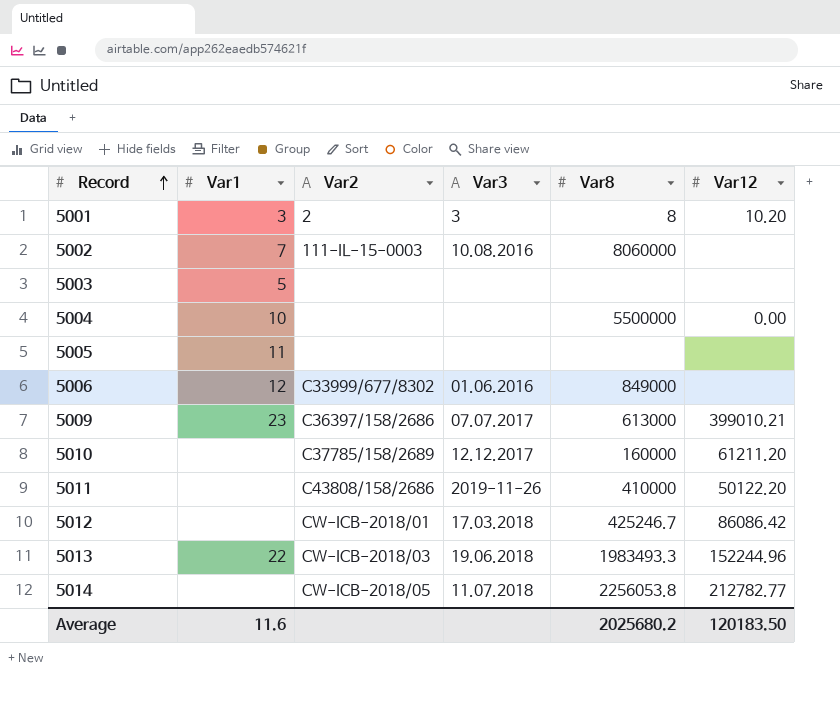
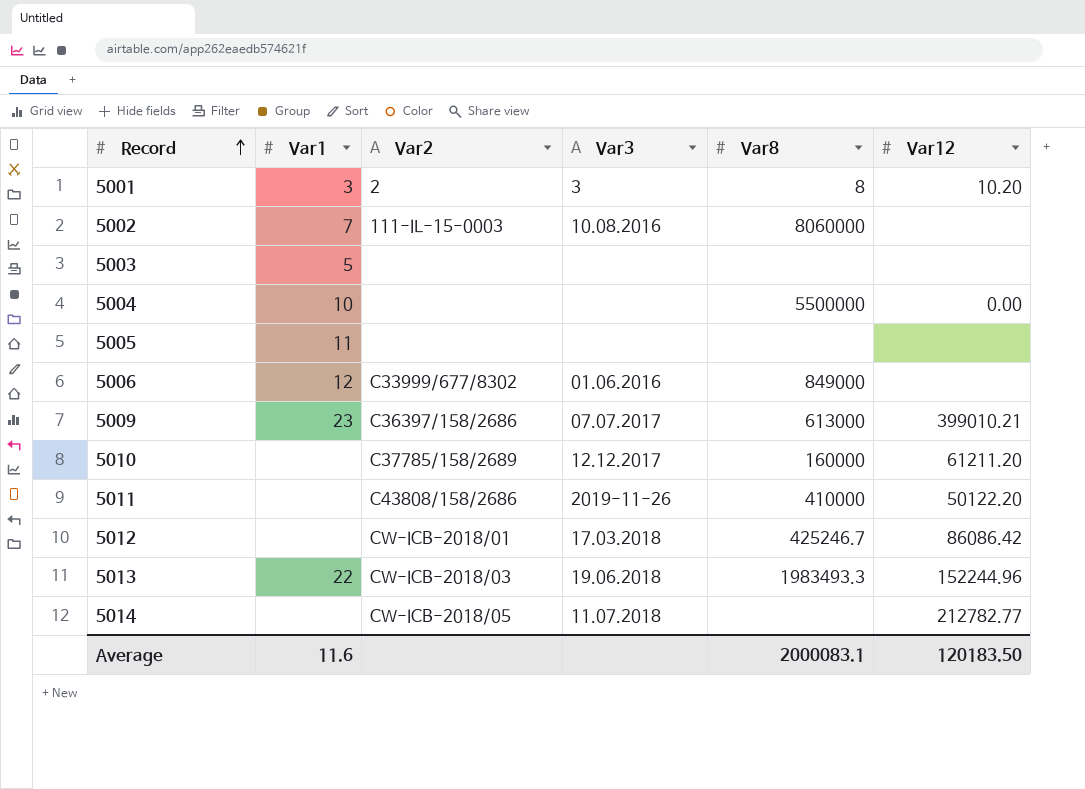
5014 | Var8: 2256053.8 -> none
Average | Var8: 2025680.2 -> 2000083.1

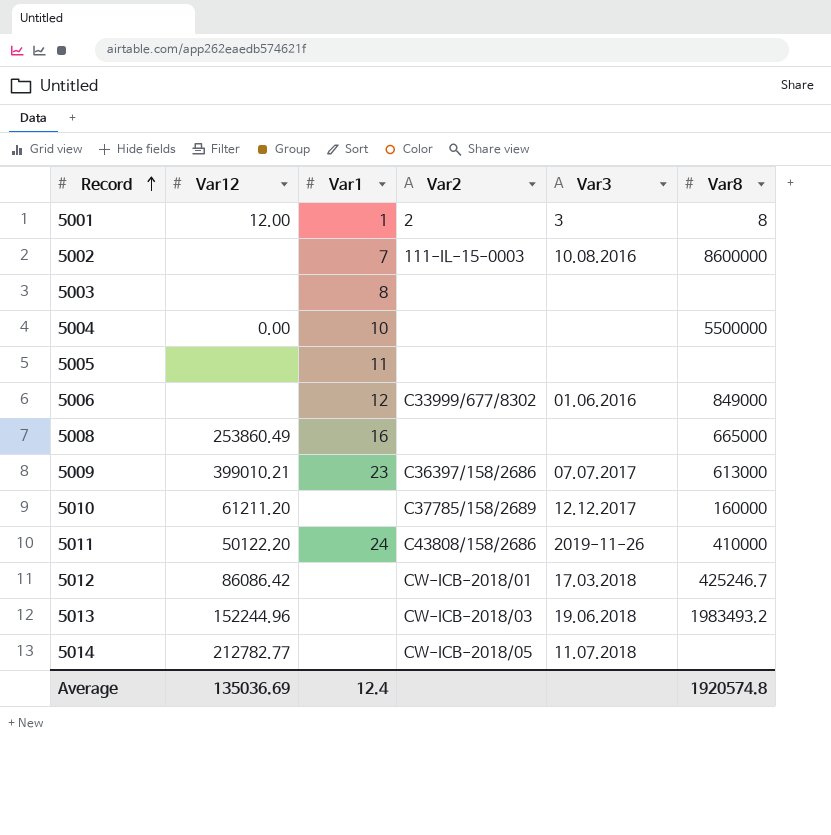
column Var12 | position: 6 -> 2
5001 | Var12: 10.20 -> 12.00
5001 | Var1: 3 -> 1
5002 | Var8: 8060000 -> 8600000
5003 | Var1: 5 -> 8
row 5008: none -> 253860.49 | 16 | none | none | 665000
5011 | Var1: none -> 24
5013 | Var1: 22 -> none
5013 | Var8: 1983493.3 -> 1983493.2
Average | Var12: 120183.50 -> 135036.69
Average | Var1: 11.6 -> 12.4
Average | Var8: 2000083.1 -> 1920574.8

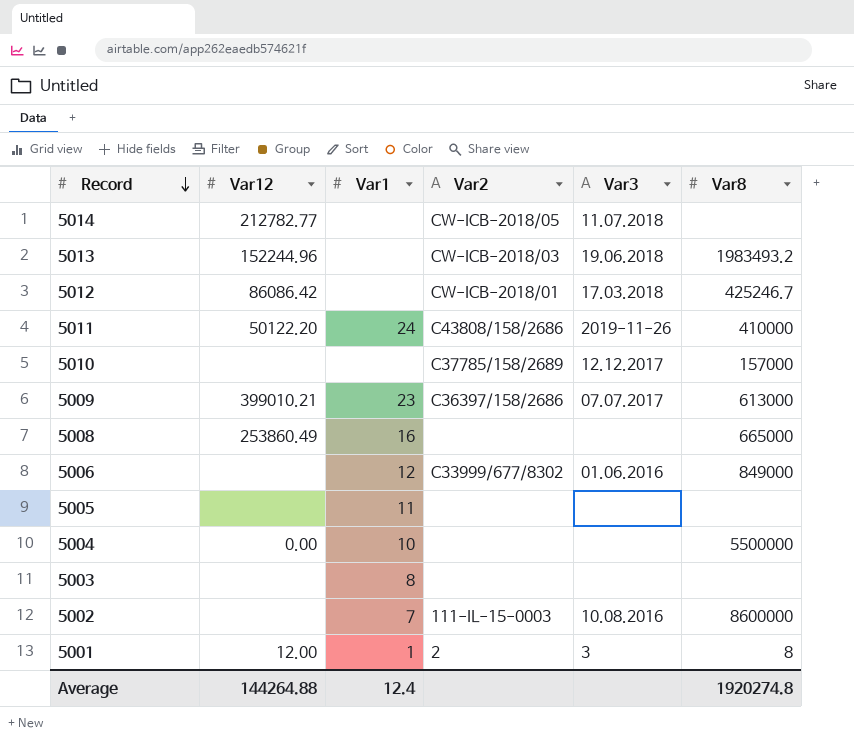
row order: Record ascending -> Record descending
5010 | Var12: 61211.20 -> none
5010 | Var8: 160000 -> 157000
Average | Var12: 135036.69 -> 144264.88
Average | Var8: 1920574.8 -> 1920274.8

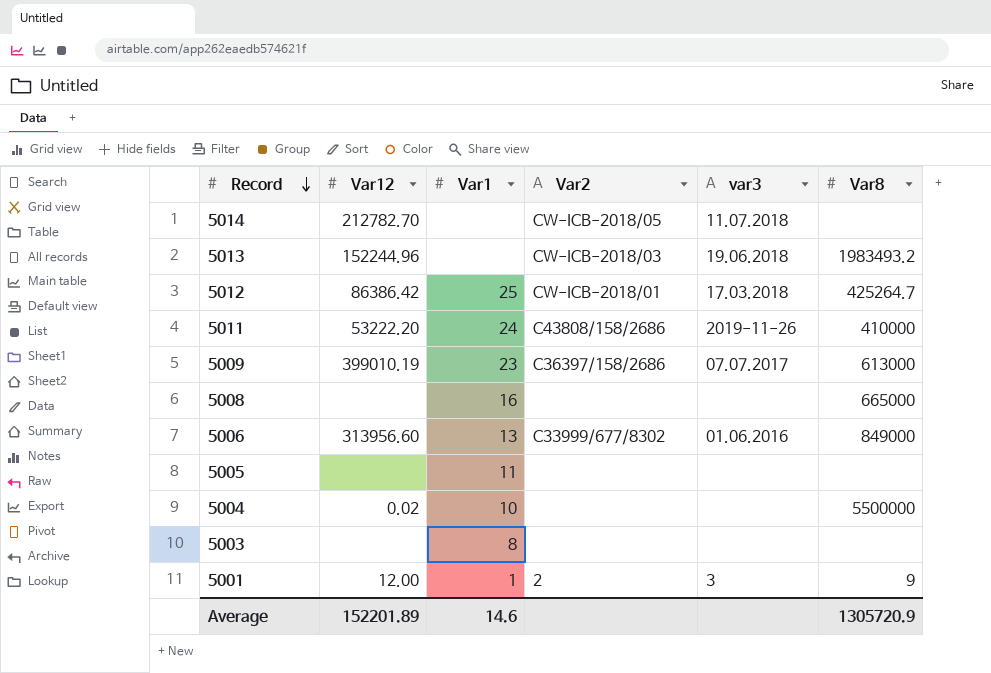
column name: Var3 -> var3
row 5010: none | none | C37785/158/2689 | 12.12.2017 | 157000 -> none
row 5002: none | 7 | 111-IL-15-0003 | 10.08.2016 | 8600000 -> none
5014 | Var12: 212782.77 -> 212782.70
5012 | Var12: 86086.42 -> 86386.42
5012 | Var1: none -> 25
5012 | Var8: 425246.7 -> 425264.7
5011 | Var12: 50122.20 -> 53222.20
5009 | Var12: 399010.21 -> 399010.19
5008 | Var12: 253860.49 -> none
5006 | Var12: none -> 313956.60
5006 | Var1: 12 -> 13
5004 | Var12: 0.00 -> 0.02
5001 | Var8: 8 -> 9
Average | Var12: 144264.88 -> 152201.89
Average | Var1: 12.4 -> 14.6
Average | Var8: 1920274.8 -> 1305720.9

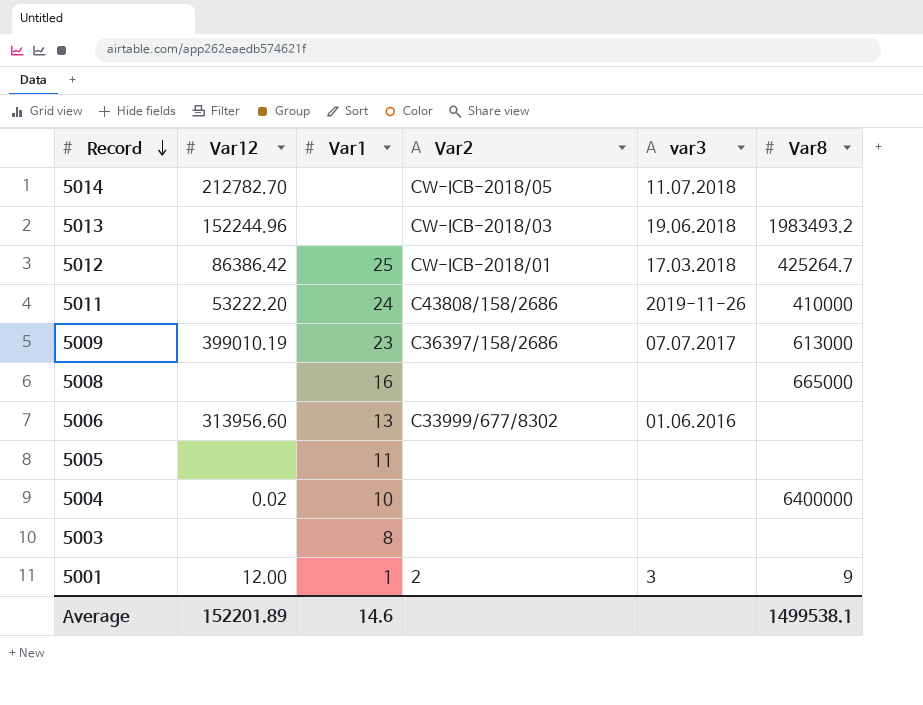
5006 | Var8: 849000 -> none
5004 | Var8: 5500000 -> 6400000
Average | Var8: 1305720.9 -> 1499538.1

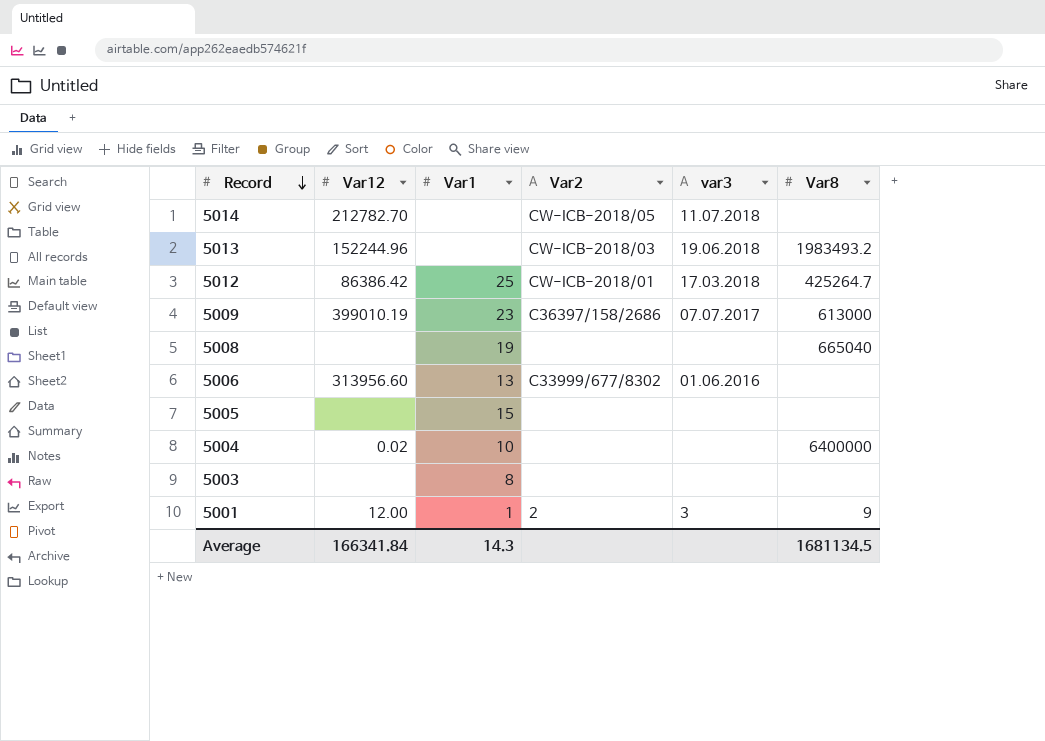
row 5011: 53222.20 | 24 | C43808/158/2686 | 2019-11-26 | 410000 -> none
5008 | Var1: 16 -> 19
5008 | Var8: 665000 -> 665040
5005 | Var1: 11 -> 15
Average | Var12: 152201.89 -> 166341.84
Average | Var1: 14.6 -> 14.3
Average | Var8: 1499538.1 -> 1681134.5

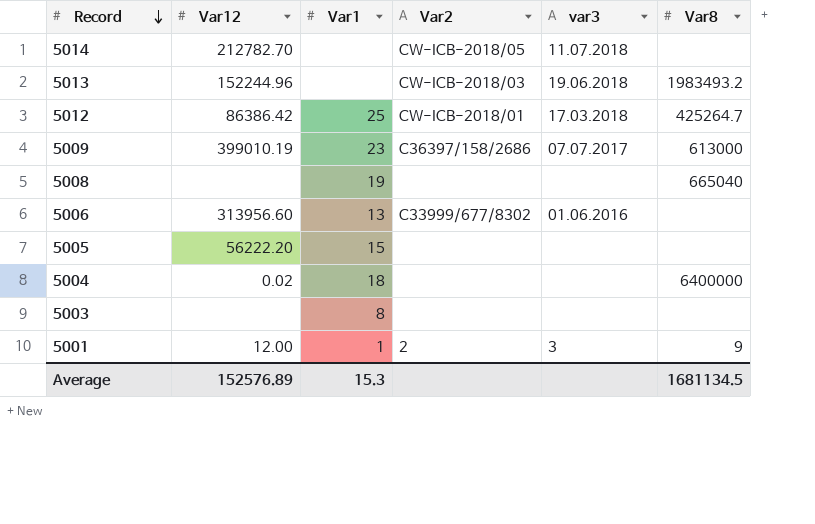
5005 | Var12: none -> 56222.20
5004 | Var1: 10 -> 18
Average | Var12: 166341.84 -> 152576.89
Average | Var1: 14.3 -> 15.3

